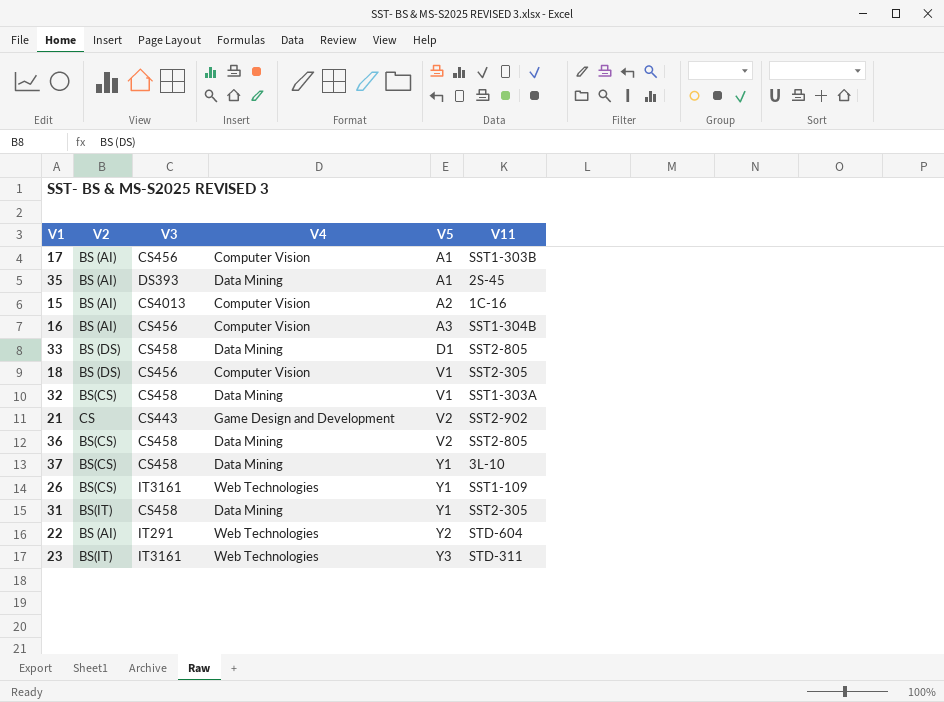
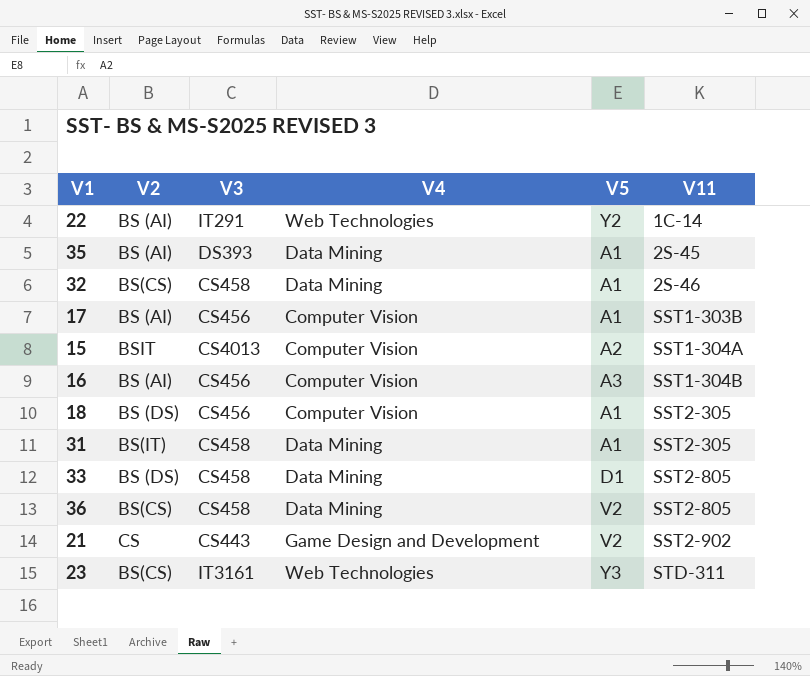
row order: V5 ascending -> V11 ascending
row 37: BS(CS) | CS458 | Data Mining | Y1 | 3L-10 -> none
row 26: BS(CS) | IT3161 | Web Technologies | Y1 | SST1-109 -> none
22 | V11: STD-604 -> 1C-14
32 | V5: V1 -> A1
32 | V11: SST1-303A -> 2S-46
15 | V2: BS (AI) -> BSIT
15 | V11: 1C-16 -> SST1-304A
18 | V5: V1 -> A1
31 | V5: Y1 -> A1
23 | V2: BS(IT) -> BS(CS)

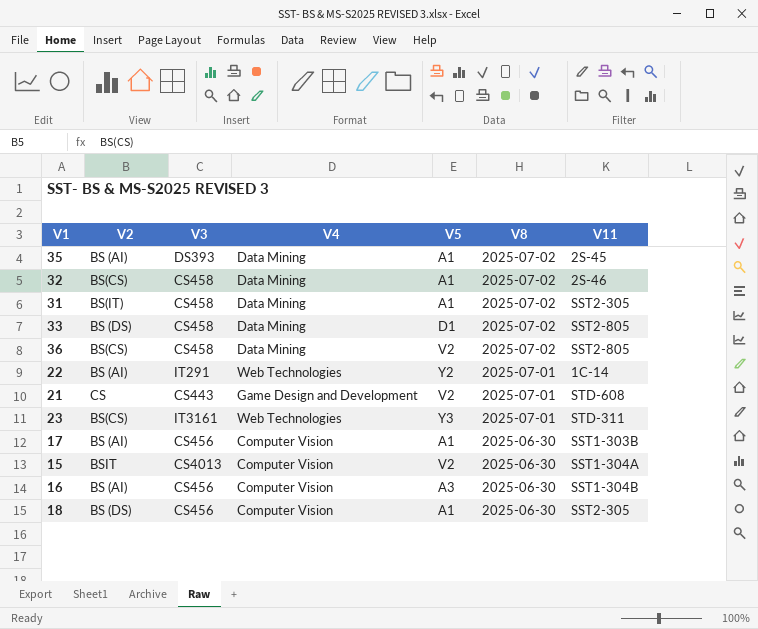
row order: V11 ascending -> V8 descending
column V8 | position: none -> 6
21 | V11: SST2-902 -> STD-608
15 | V5: A2 -> V2

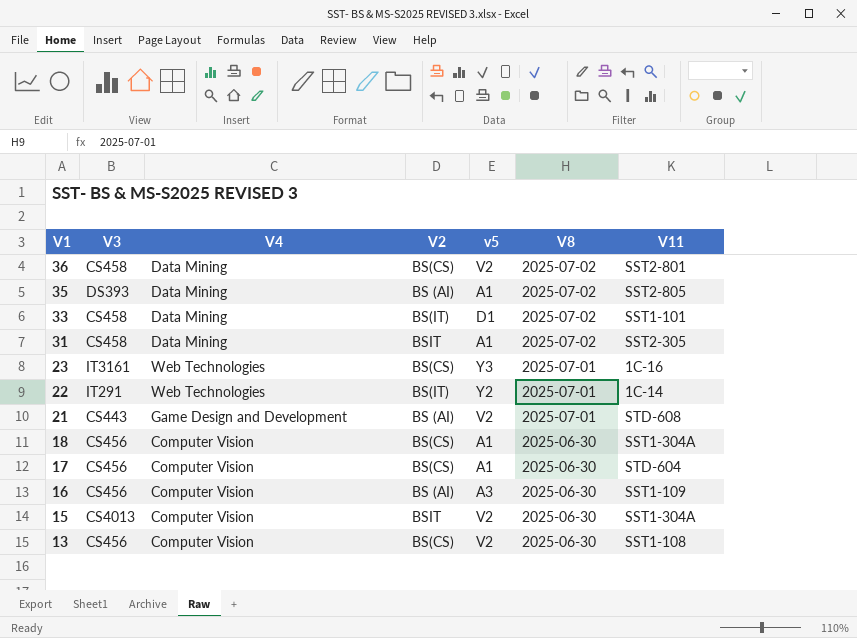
row order: V8 descending -> V1 descending
column V2 | position: 2 -> 4
column name: V5 -> v5
row 32: BS(CS) | CS458 | Data Mining | A1 | 2025-07-02 | 2S-46 -> none
36 | V11: SST2-805 -> SST2-801
35 | V11: 2S-45 -> SST2-805
33 | V2: BS (DS) -> BS(IT)
33 | V11: SST2-805 -> SST1-101
31 | V2: BS(IT) -> BSIT
23 | V11: STD-311 -> 1C-16
22 | V2: BS (AI) -> BS(IT)
21 | V2: CS -> BS (AI)
18 | V2: BS (DS) -> BS(CS)
18 | V11: SST2-305 -> SST1-304A
17 | V2: BS (AI) -> BS(CS)
17 | V11: SST1-303B -> STD-604
16 | V11: SST1-304B -> SST1-109
row 13: none -> CS456 | Computer Vision | BS(CS) | V2 | 2025-06-30 | SST1-108

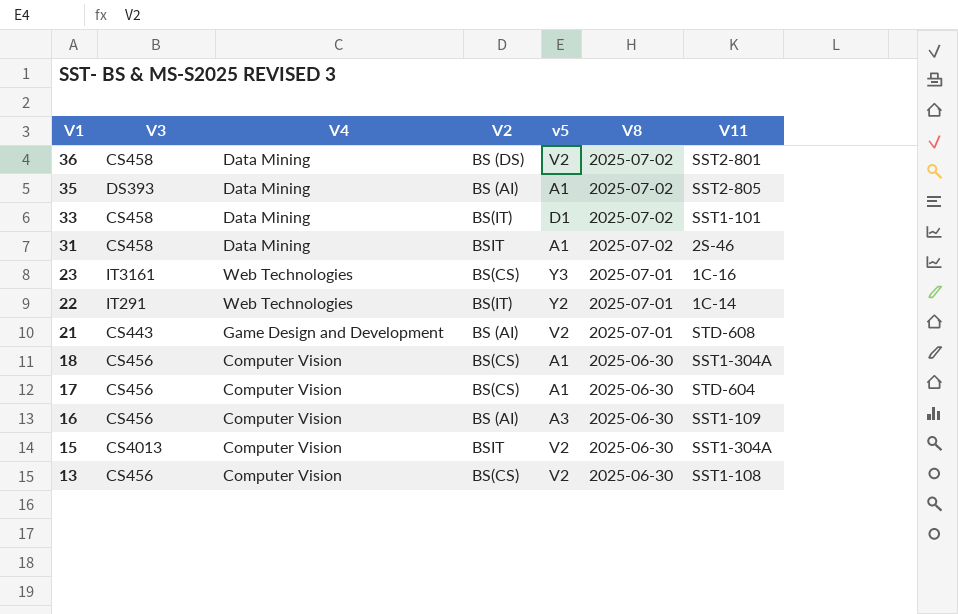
36 | V2: BS(CS) -> BS (DS)
31 | V11: SST2-305 -> 2S-46

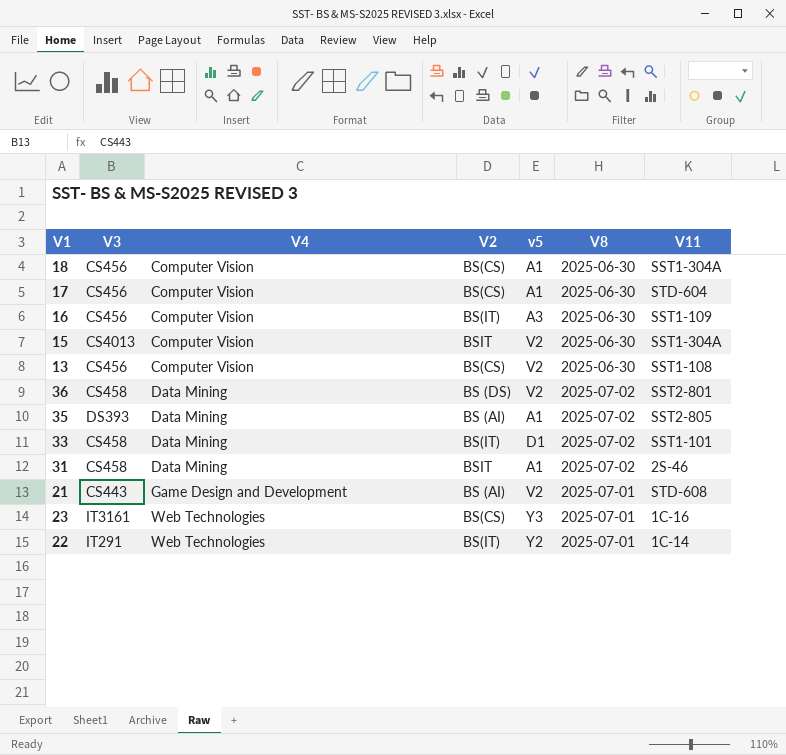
row order: V1 descending -> V4 ascending
16 | V2: BS (AI) -> BS(IT)

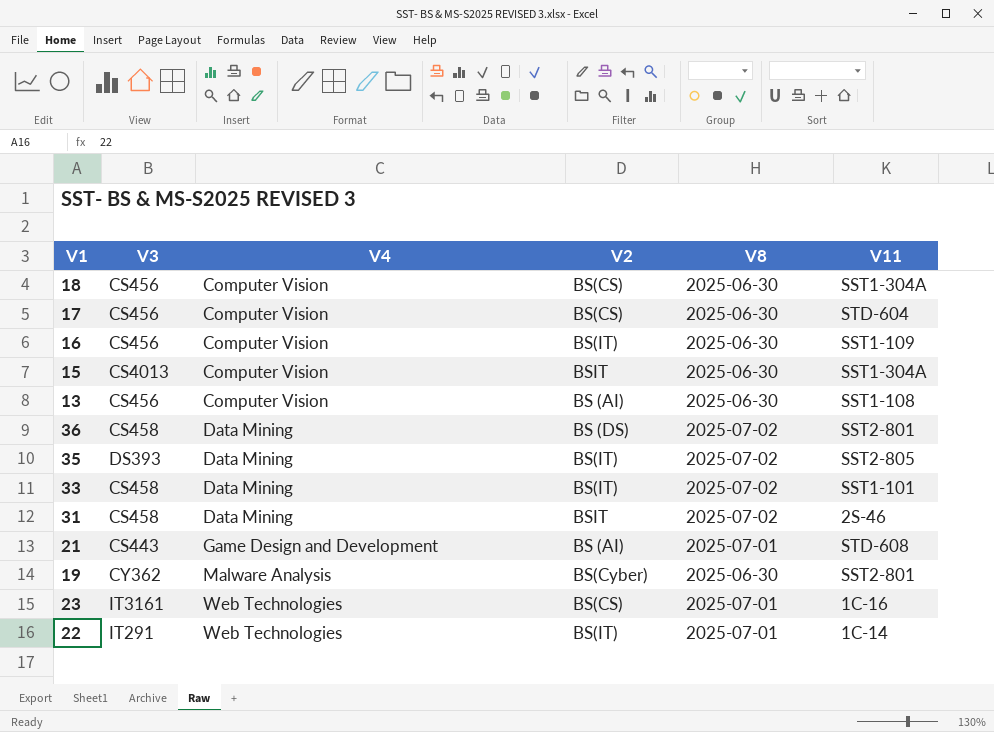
column v5 | position: 5 -> none
13 | V2: BS(CS) -> BS (AI)
35 | V2: BS (AI) -> BS(IT)
row 19: none -> CY362 | Malware Analysis | BS(Cyber) | 2025-06-30 | SST2-801

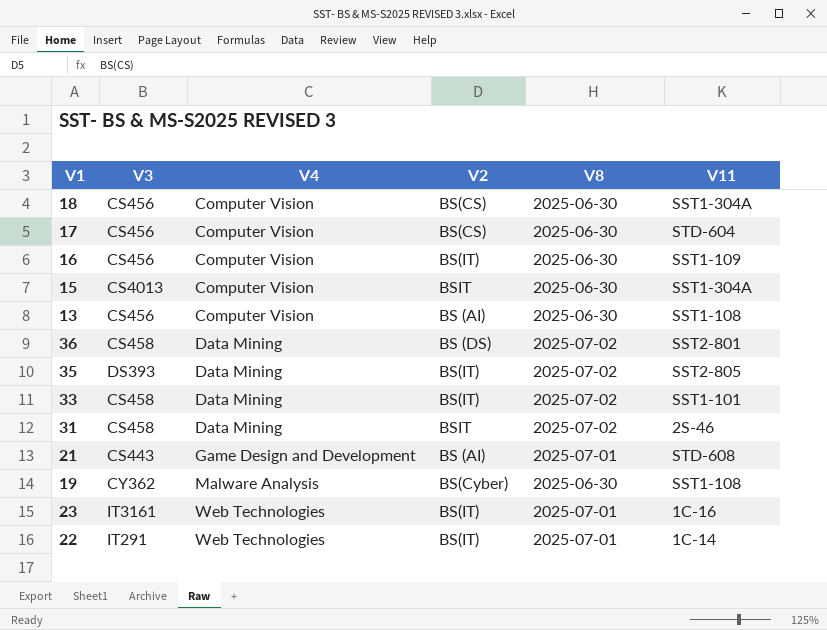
19 | V11: SST2-801 -> SST1-108
23 | V2: BS(CS) -> BS(IT)

